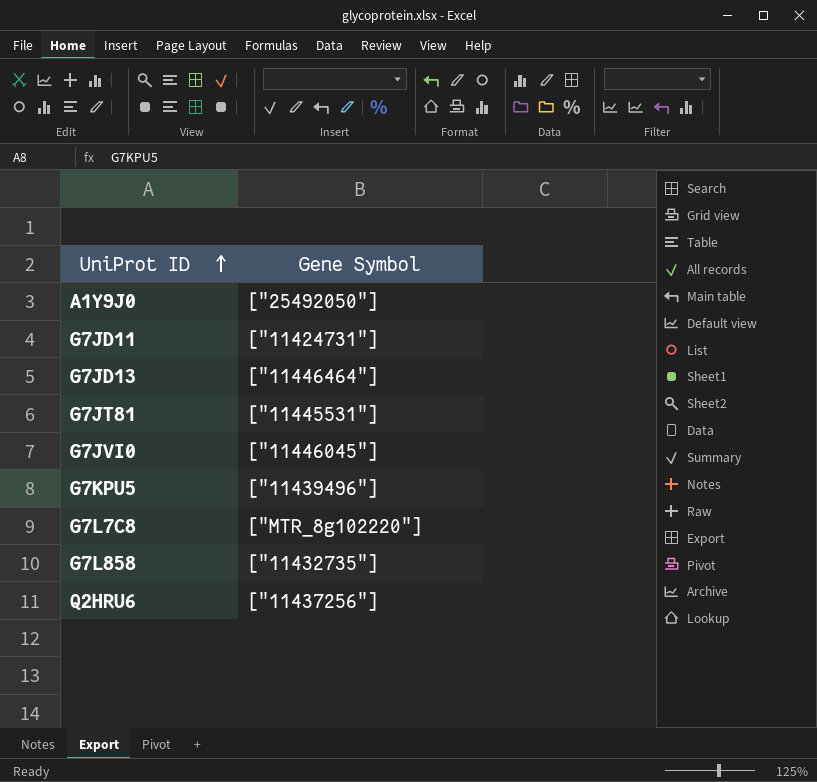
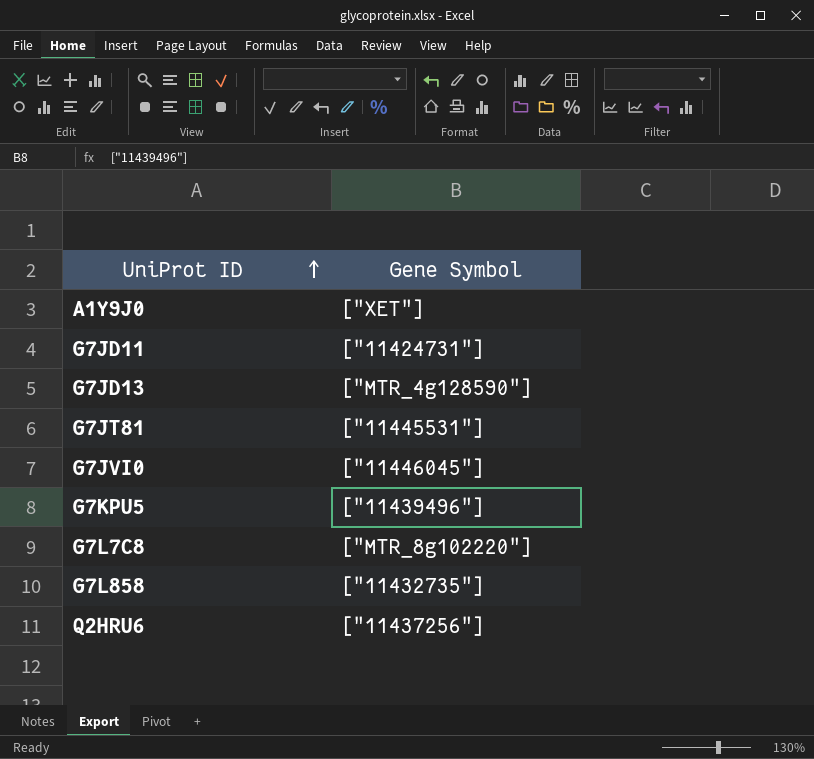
A1Y9J0 | Gene Symbol: ["25492050"] -> ["XET"]
G7JD13 | Gene Symbol: ["11446464"] -> ["MTR_4g128590"]

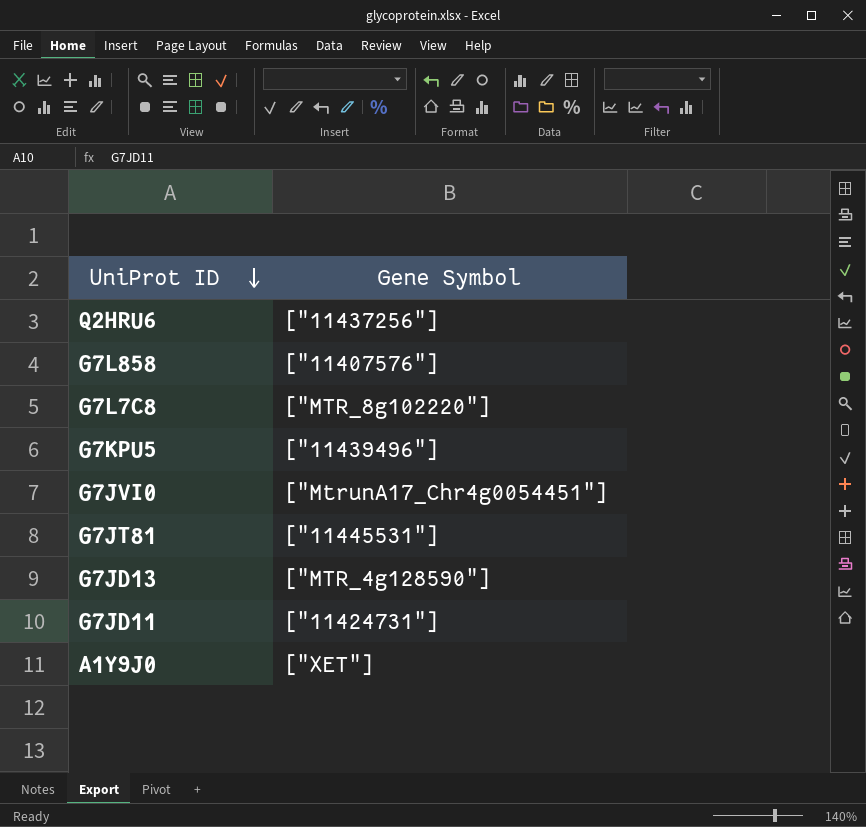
row order: UniProt ID ascending -> UniProt ID descending
G7L858 | Gene Symbol: ["11432735"] -> ["11407576"]
G7JVI0 | Gene Symbol: ["11446045"] -> ["MtrunA17_Chr4g0054451"]

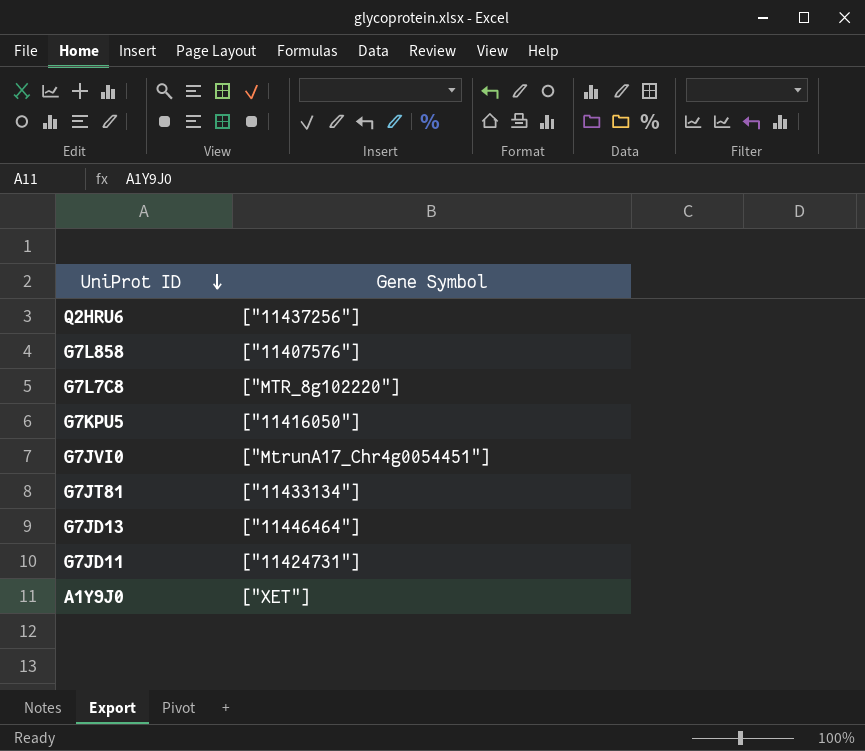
G7KPU5 | Gene Symbol: ["11439496"] -> ["11416050"]
G7JT81 | Gene Symbol: ["11445531"] -> ["11433134"]
G7JD13 | Gene Symbol: ["MTR_4g128590"] -> ["11446464"]

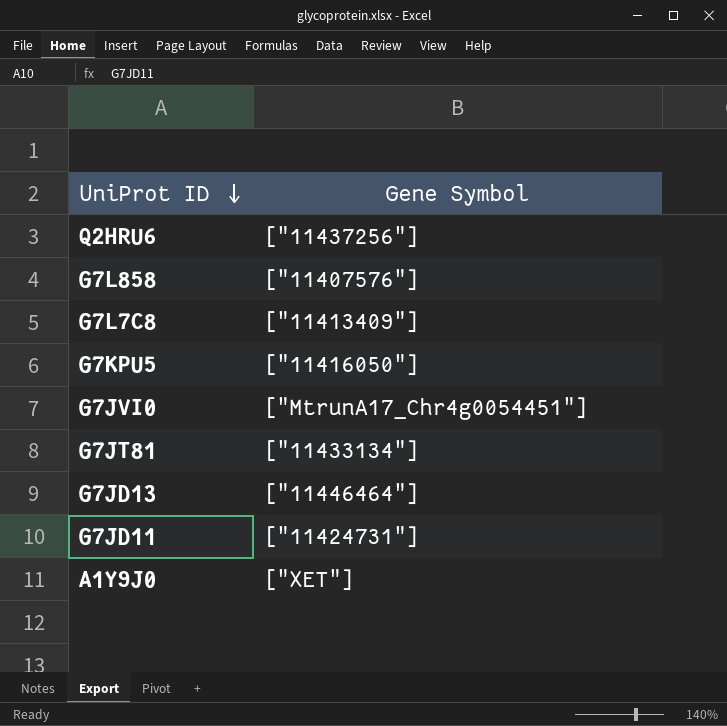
G7L7C8 | Gene Symbol: ["MTR_8g102220"] -> ["11413409"]

